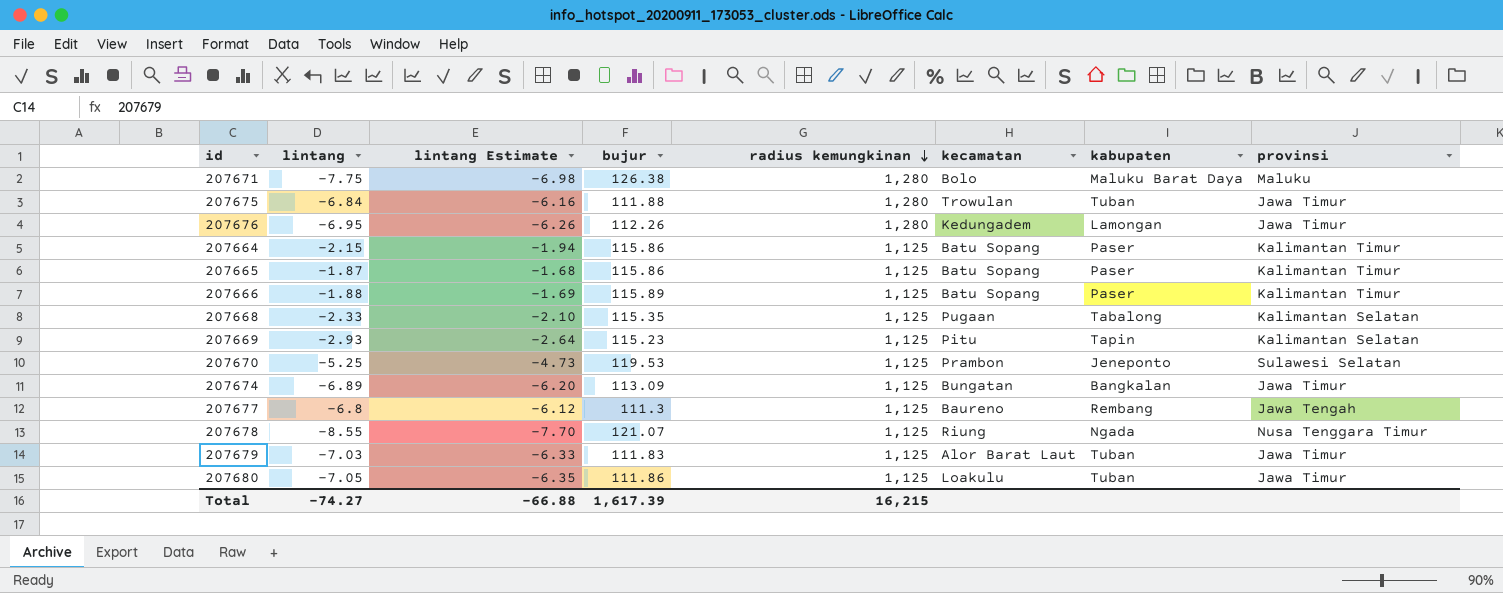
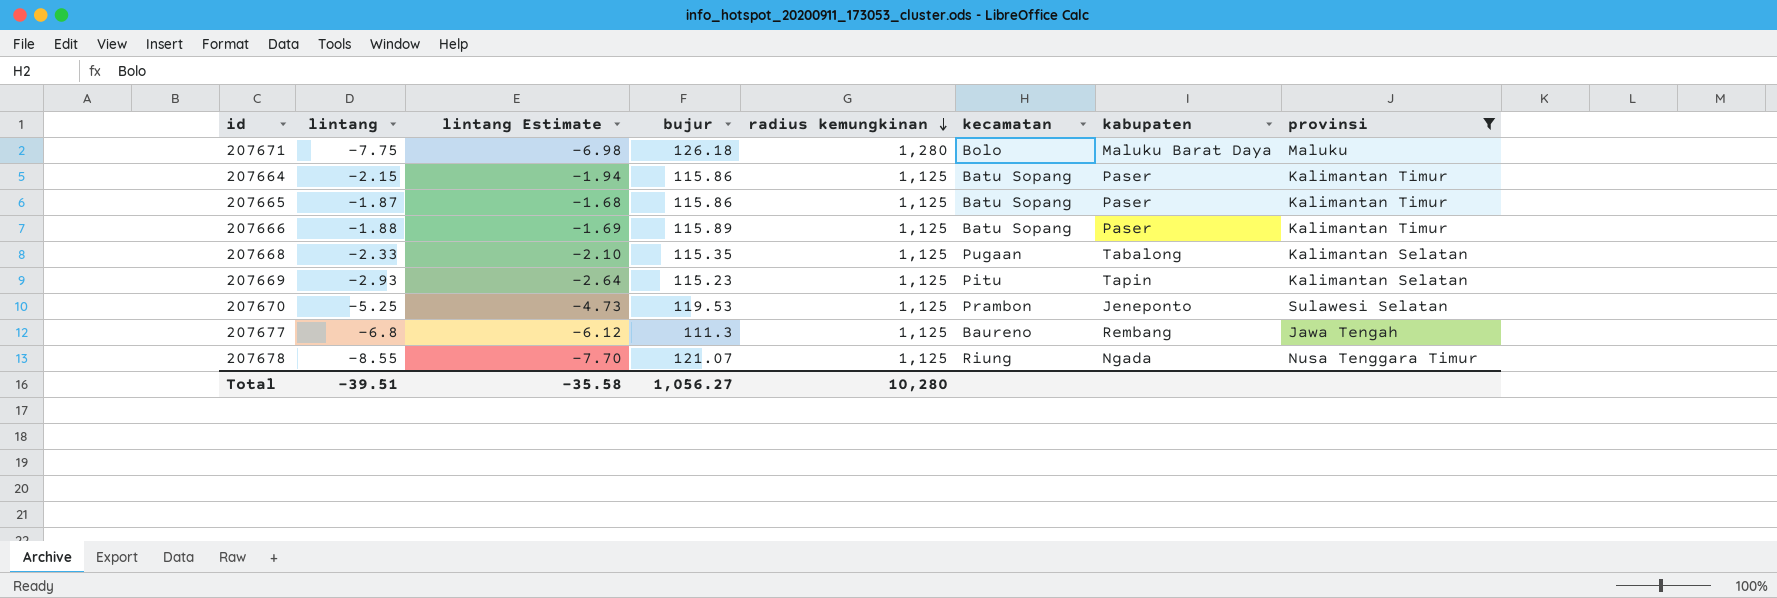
filter: none -> provinsi != Jawa Timur
207671 | bujur: 126.38 -> 126.18
Total | lintang: -74.27 -> -39.51
Total | lintang Estimate: -66.88 -> -35.58
Total | bujur: 1,617.39 -> 1,056.27
Total | radius kemungkinan: 16,215 -> 10,280

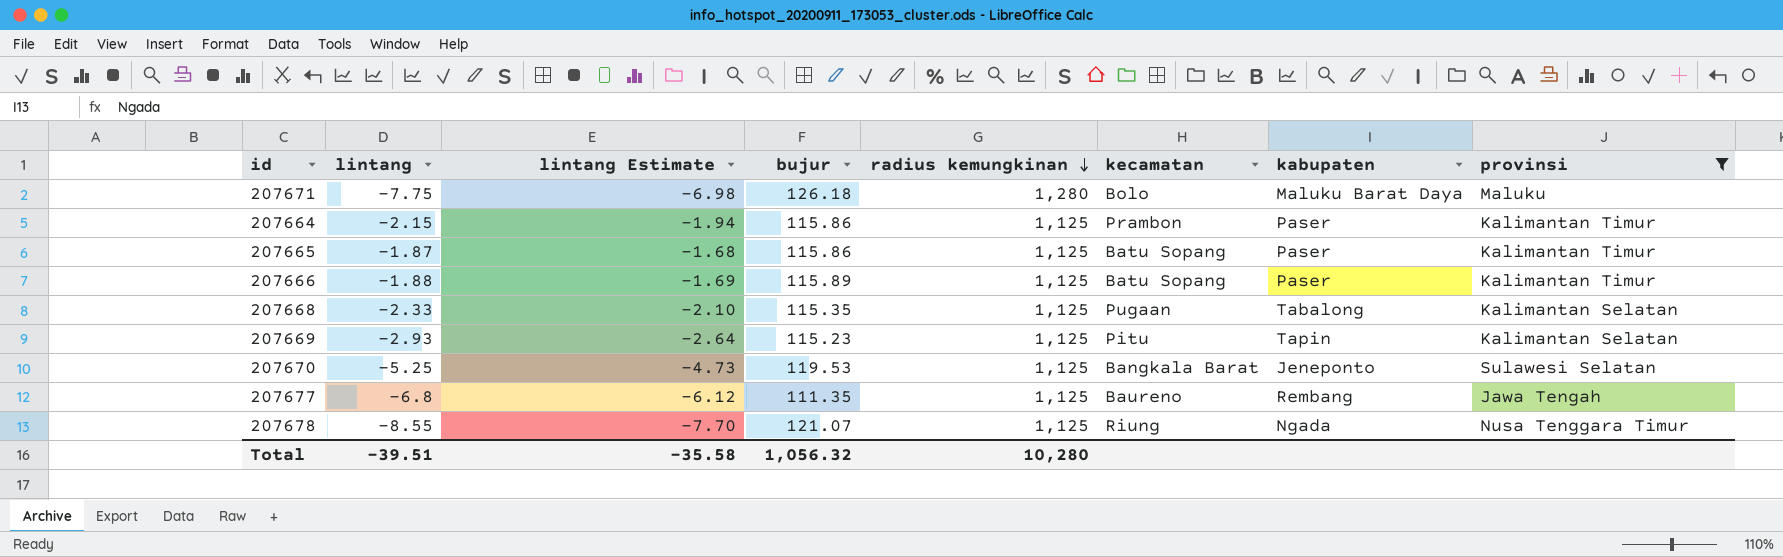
207664 | kecamatan: Batu Sopang -> Prambon
207670 | kecamatan: Prambon -> Bangkala Barat
207677 | bujur: 111.3 -> 111.35
Total | bujur: 1,056.27 -> 1,056.32

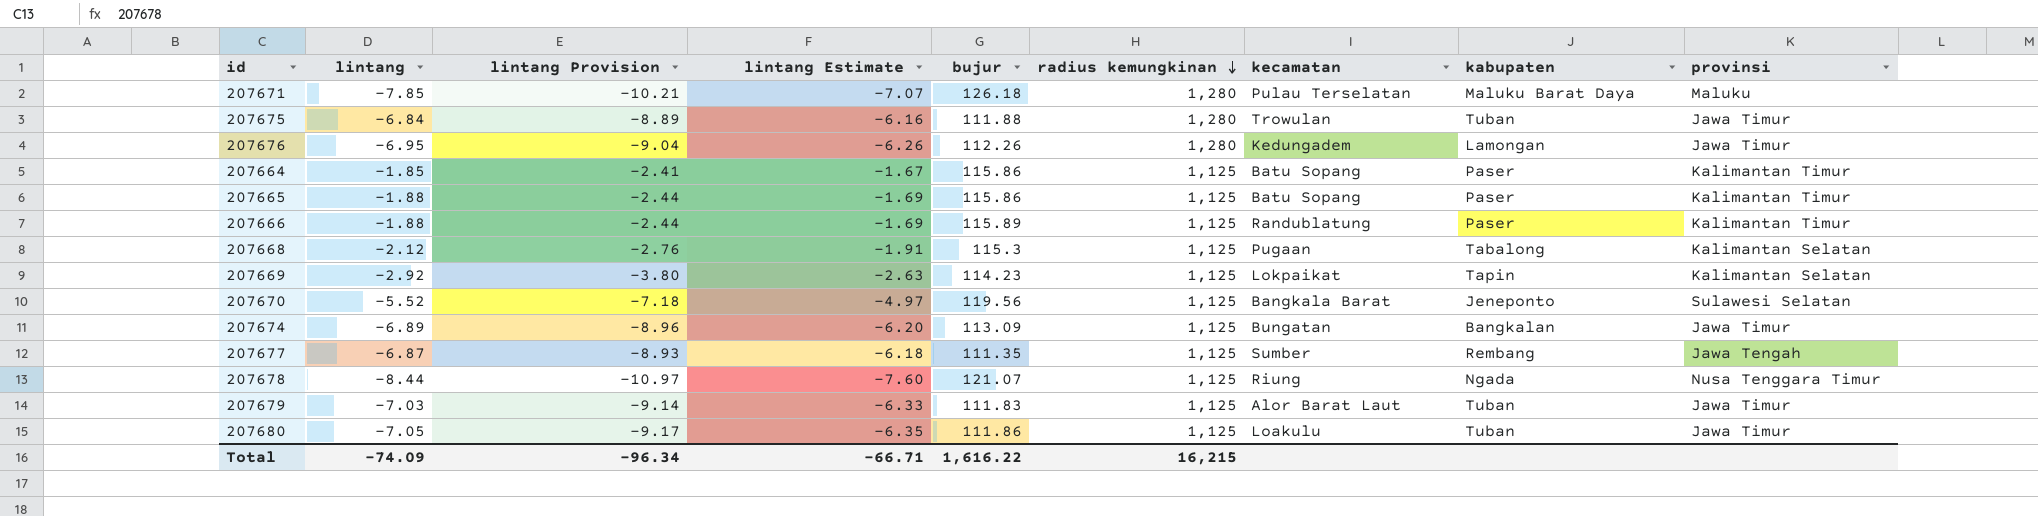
filter: provinsi != Jawa Timur -> none
column lintang Provision | formula: none -> [lintang] * 1.3
207671 | lintang: -7.75 -> -7.85
207671 | lintang Estimate: -6.98 -> -7.07
207671 | kecamatan: Bolo -> Pulau Terselatan
207664 | lintang: -2.15 -> -1.85
207664 | lintang Estimate: -1.94 -> -1.67
207664 | kecamatan: Prambon -> Batu Sopang
207665 | lintang: -1.87 -> -1.88
207665 | lintang Estimate: -1.68 -> -1.69
207666 | kecamatan: Batu Sopang -> Randublatung
207668 | lintang: -2.33 -> -2.12
207668 | lintang Estimate: -2.10 -> -1.91
207668 | bujur: 115.35 -> 115.3
207669 | lintang: -2.93 -> -2.92
207669 | lintang Estimate: -2.64 -> -2.63
207669 | bujur: 115.23 -> 114.23
207669 | kecamatan: Pitu -> Lokpaikat
207670 | lintang: -5.25 -> -5.52
207670 | lintang Estimate: -4.73 -> -4.97
207670 | bujur: 119.53 -> 119.56
207677 | lintang: -6.8 -> -6.87
207677 | lintang Estimate: -6.12 -> -6.18
207677 | kecamatan: Baureno -> Sumber
207678 | lintang: -8.55 -> -8.44
207678 | lintang Estimate: -7.70 -> -7.60
Total | lintang: -39.51 -> -74.09
Total | lintang Estimate: -35.58 -> -66.71
Total | bujur: 1,056.32 -> 1,616.22
Total | radius kemungkinan: 10,280 -> 16,215

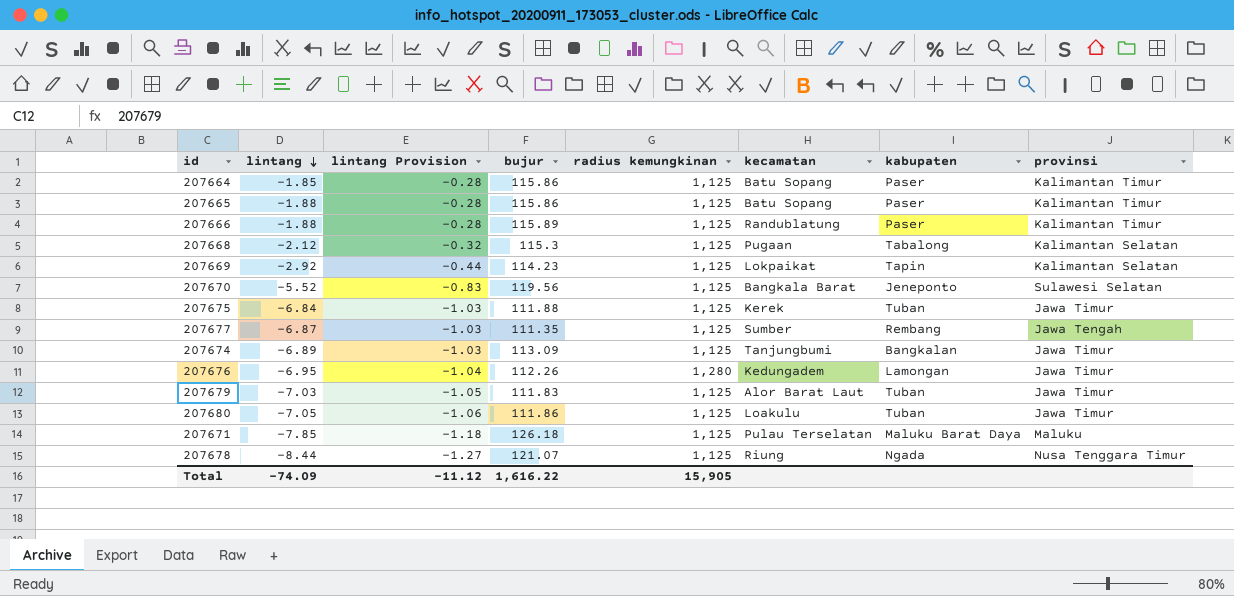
row order: radius kemungkinan descending -> lintang descending
column lintang Estimate | formula: [lintang] * 0.9 -> none
column lintang Provision | formula: [lintang] * 1.3 -> [lintang] * 0.15
207675 | radius kemungkinan: 1,280 -> 1,125
207675 | kecamatan: Trowulan -> Kerek
207674 | kecamatan: Bungatan -> Tanjungbumi
207671 | radius kemungkinan: 1,280 -> 1,125
Total | lintang Provision: -96.34 -> -11.12
Total | radius kemungkinan: 16,215 -> 15,905

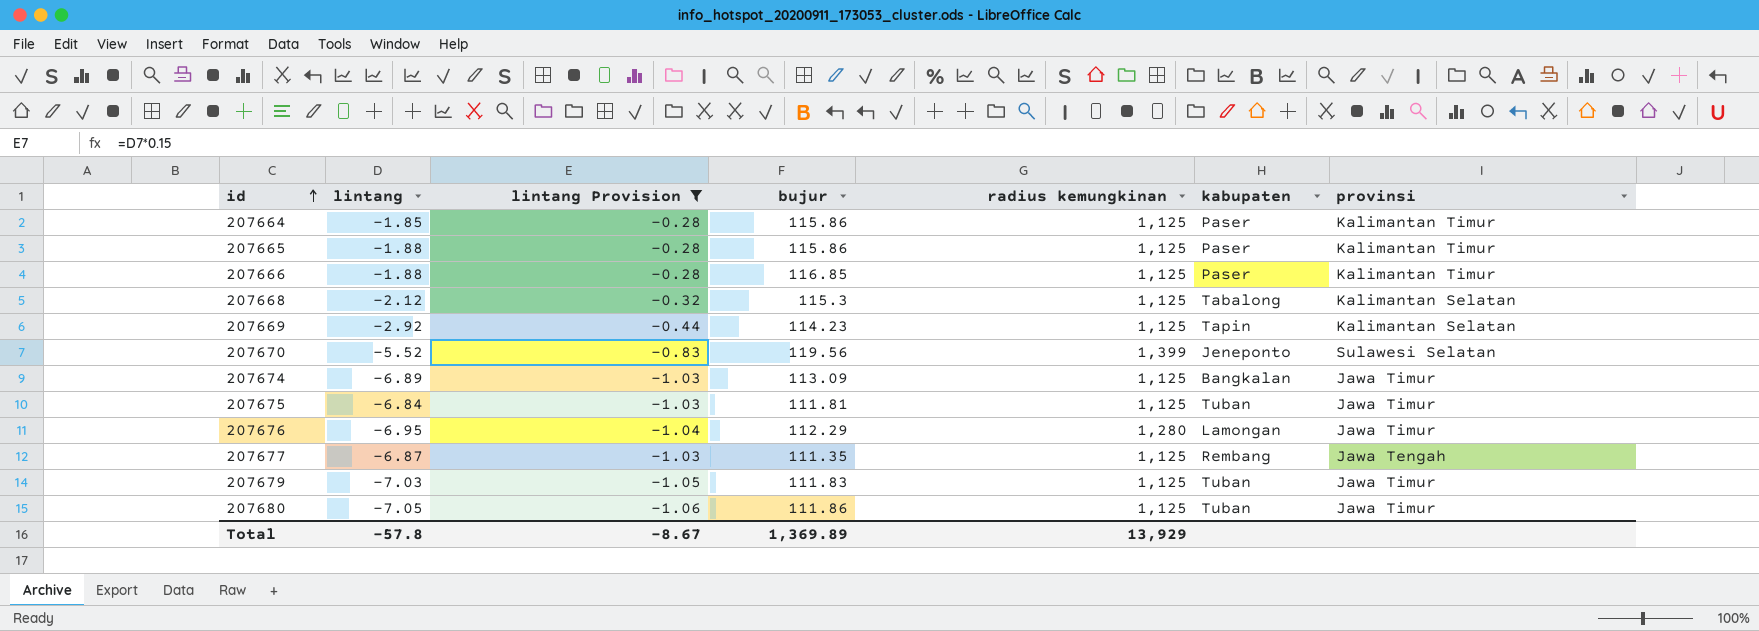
filter: none -> lintang Provision >= -1.06
row order: lintang descending -> id ascending
column kecamatan | position: 6 -> none
207666 | bujur: 115.89 -> 116.85
207670 | radius kemungkinan: 1,125 -> 1,399
207675 | bujur: 111.88 -> 111.81
207676 | bujur: 112.26 -> 112.29
Total | lintang: -74.09 -> -57.8
Total | lintang Provision: -11.12 -> -8.67
Total | bujur: 1,616.22 -> 1,369.89
Total | radius kemungkinan: 15,905 -> 13,929

